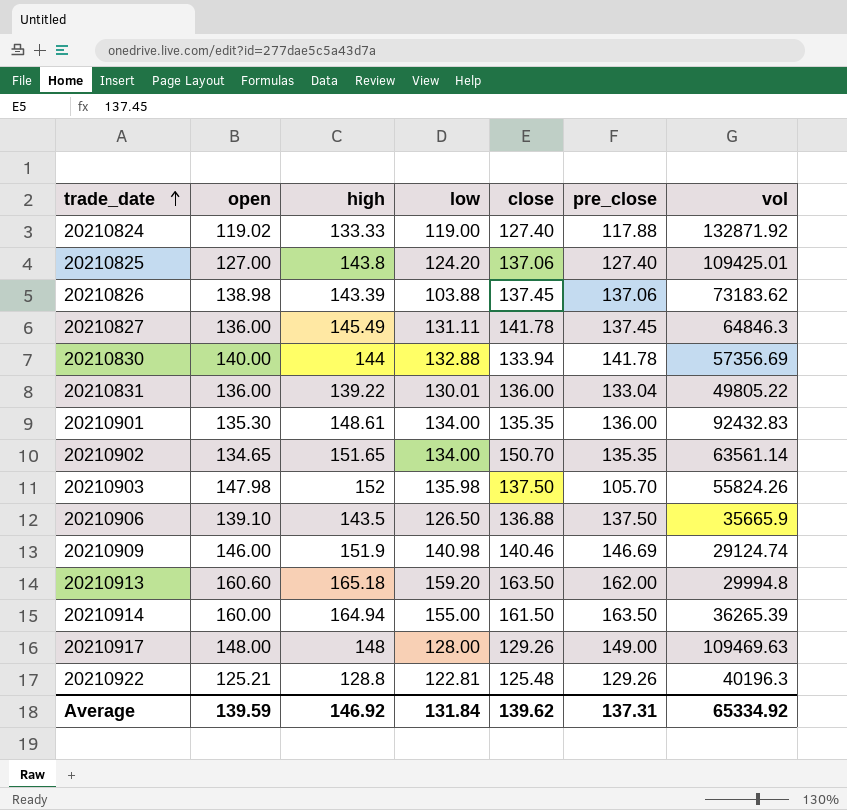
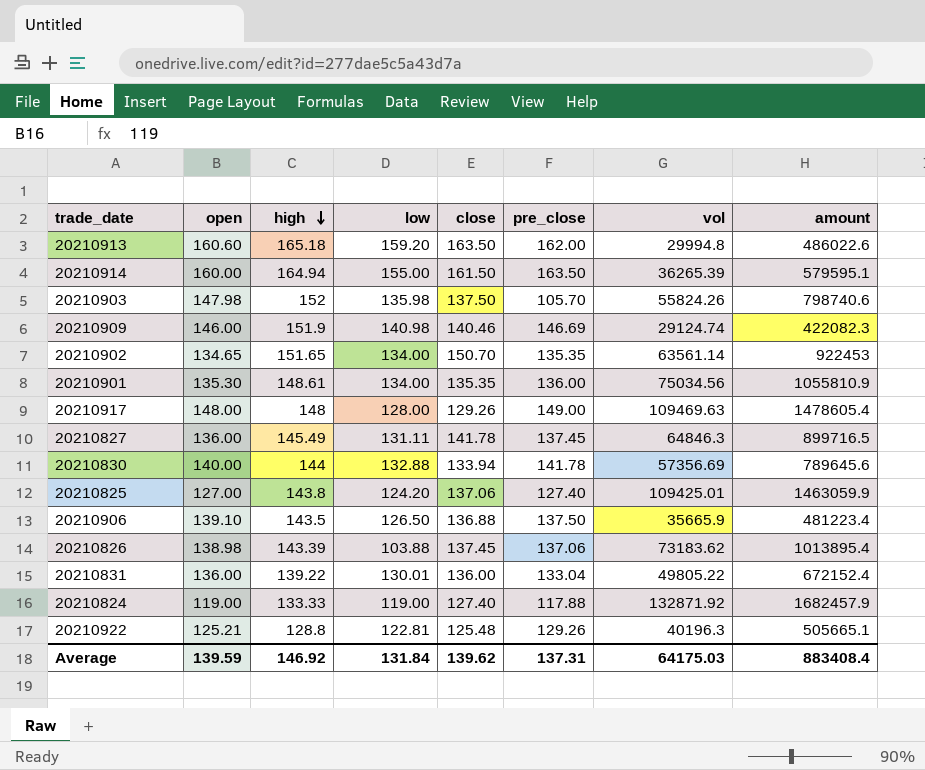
row order: trade_date ascending -> high descending
column amount | position: none -> 8
20210901 | vol: 92432.83 -> 75034.56
20210824 | open: 119.02 -> 119.00
Average | vol: 65334.92 -> 64175.03

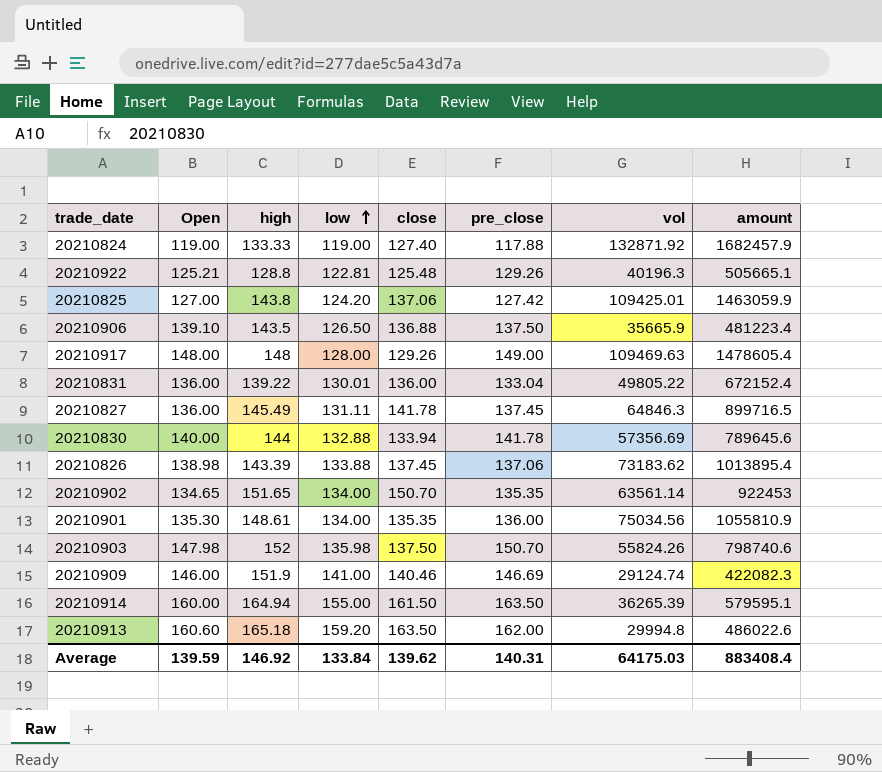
row order: high descending -> low ascending
column name: open -> Open
20210825 | pre_close: 127.40 -> 127.42
20210826 | low: 103.88 -> 133.88
20210903 | pre_close: 105.70 -> 150.70
20210909 | low: 140.98 -> 141.00
Average | low: 131.84 -> 133.84
Average | pre_close: 137.31 -> 140.31

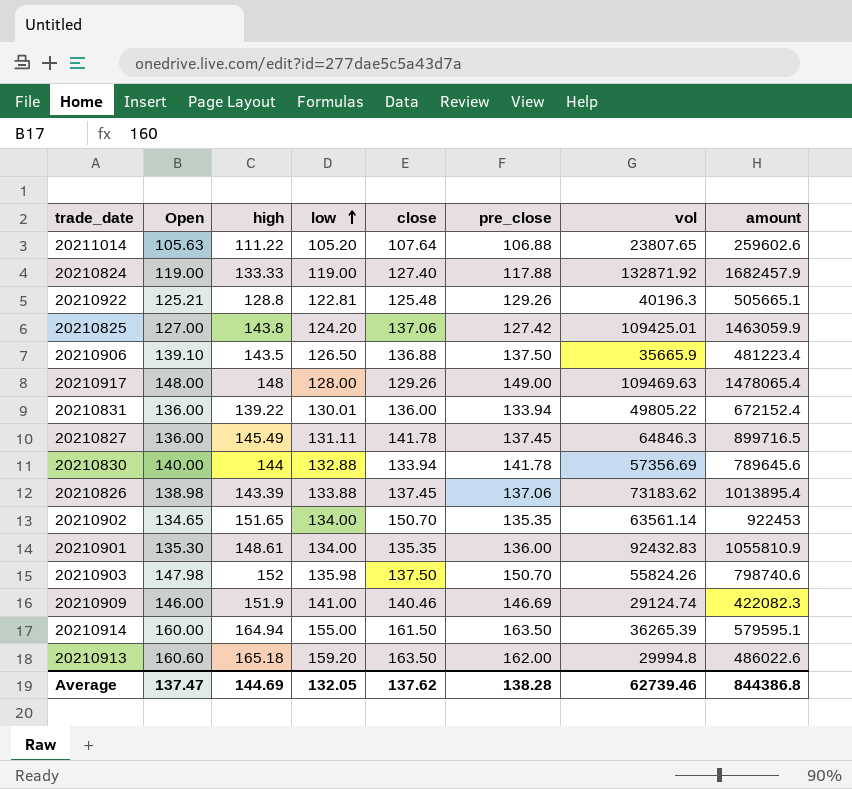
row 20211014: none -> 105.63 | 111.22 | 105.20 | 107.64 | 106.88 | 23807.65 | 259602.6
20210917 | amount: 1478605.4 -> 1478065.4
20210831 | pre_close: 133.04 -> 133.94
20210901 | vol: 75034.56 -> 92432.83
Average | Open: 139.59 -> 137.47
Average | high: 146.92 -> 144.69
Average | low: 133.84 -> 132.05
Average | close: 139.62 -> 137.62
Average | pre_close: 140.31 -> 138.28
Average | vol: 64175.03 -> 62739.46
Average | amount: 883408.4 -> 844386.8

